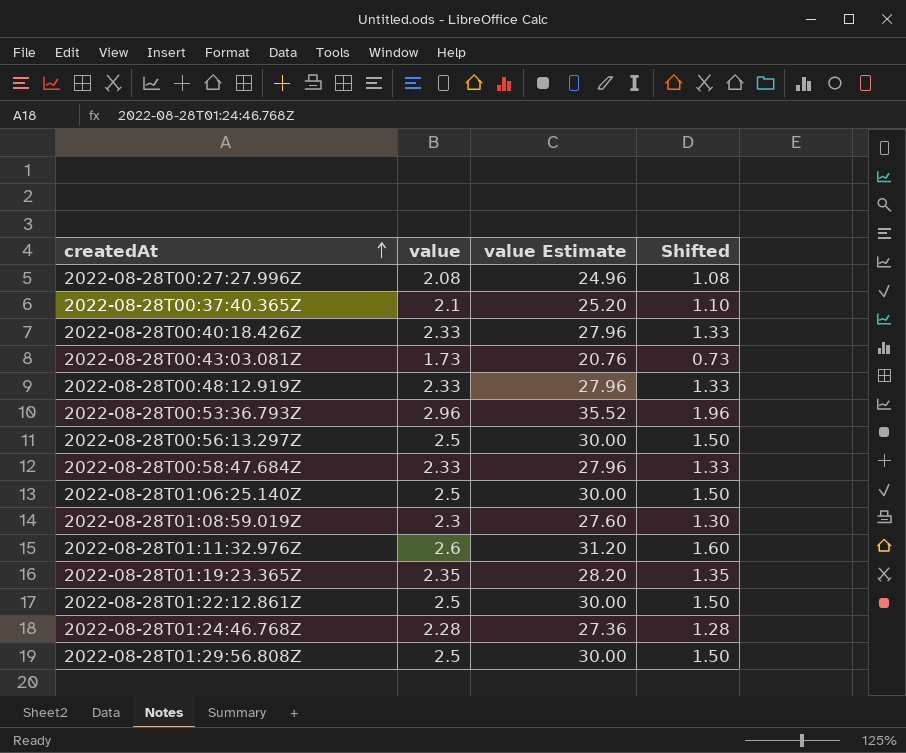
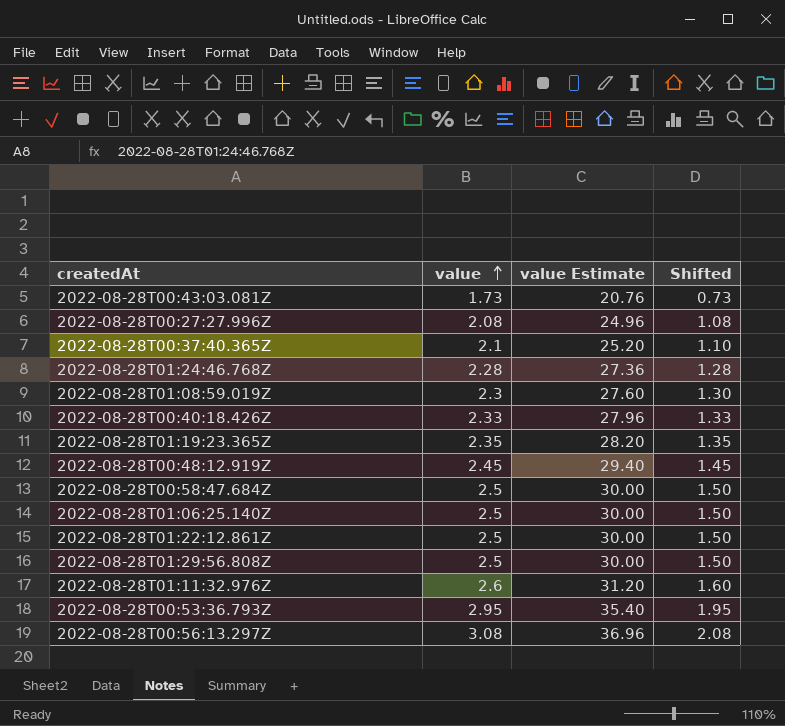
row order: createdAt ascending -> value ascending
2022-08-28T00:48:12.919Z | value: 2.33 -> 2.45
2022-08-28T00:48:12.919Z | value Estimate: 27.96 -> 29.40
2022-08-28T00:48:12.919Z | Shifted: 1.33 -> 1.45
2022-08-28T00:58:47.684Z | value: 2.33 -> 2.5
2022-08-28T00:58:47.684Z | value Estimate: 27.96 -> 30.00
2022-08-28T00:58:47.684Z | Shifted: 1.33 -> 1.50
2022-08-28T00:53:36.793Z | value: 2.96 -> 2.95
2022-08-28T00:53:36.793Z | value Estimate: 35.52 -> 35.40
2022-08-28T00:53:36.793Z | Shifted: 1.96 -> 1.95
2022-08-28T00:56:13.297Z | value: 2.5 -> 3.08
2022-08-28T00:56:13.297Z | value Estimate: 30.00 -> 36.96
2022-08-28T00:56:13.297Z | Shifted: 1.50 -> 2.08

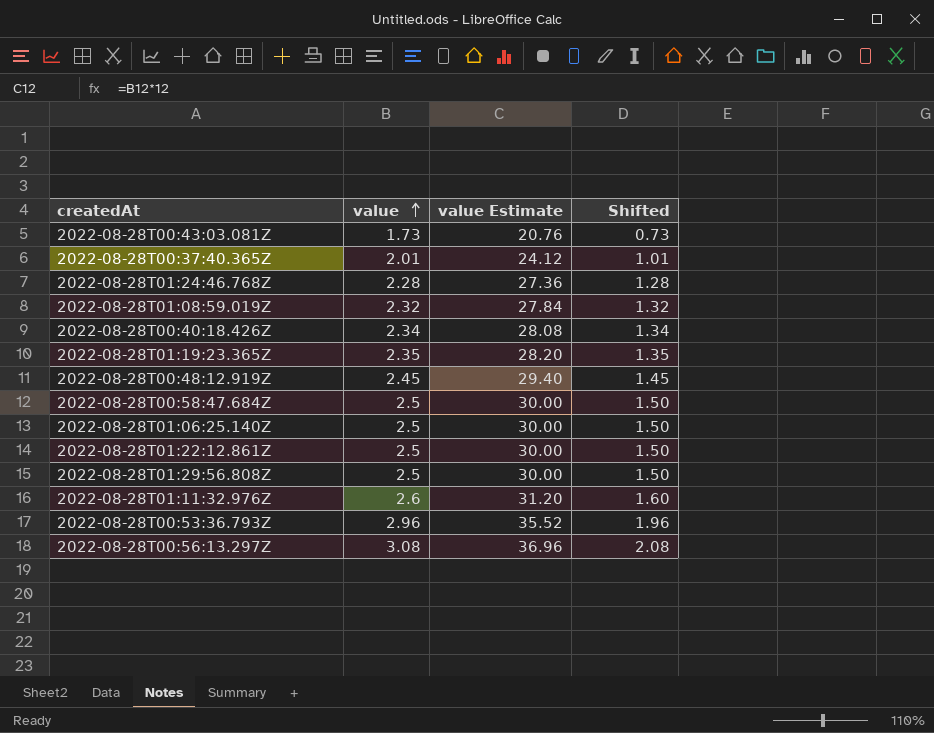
row 2022-08-28T00:27:27.996Z: 2.08 | 24.96 | 1.08 -> none
2022-08-28T00:37:40.365Z | value: 2.1 -> 2.01
2022-08-28T00:37:40.365Z | value Estimate: 25.20 -> 24.12
2022-08-28T00:37:40.365Z | Shifted: 1.10 -> 1.01
2022-08-28T01:08:59.019Z | value: 2.3 -> 2.32
2022-08-28T01:08:59.019Z | value Estimate: 27.60 -> 27.84
2022-08-28T01:08:59.019Z | Shifted: 1.30 -> 1.32
2022-08-28T00:40:18.426Z | value: 2.33 -> 2.34
2022-08-28T00:40:18.426Z | value Estimate: 27.96 -> 28.08
2022-08-28T00:40:18.426Z | Shifted: 1.33 -> 1.34
2022-08-28T00:53:36.793Z | value: 2.95 -> 2.96
2022-08-28T00:53:36.793Z | value Estimate: 35.40 -> 35.52
2022-08-28T00:53:36.793Z | Shifted: 1.95 -> 1.96

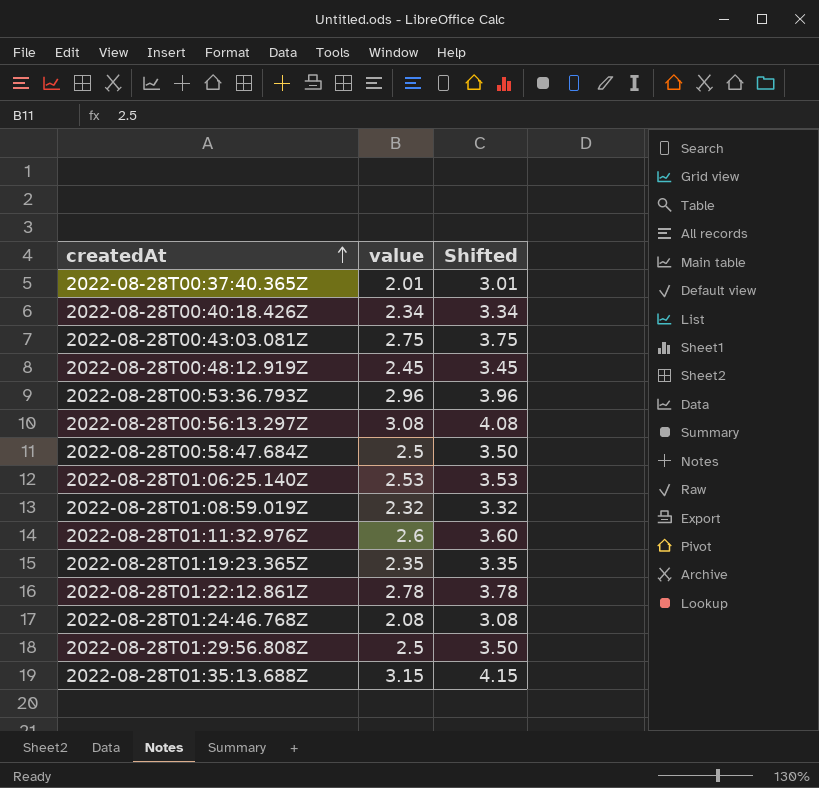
row order: value ascending -> createdAt ascending
column value Estimate | formula: [value] * 12 -> none
column Shifted | formula: [value] - 1 -> [value] + 1
2022-08-28T00:43:03.081Z | value: 1.73 -> 2.75
2022-08-28T01:06:25.140Z | value: 2.5 -> 2.53
2022-08-28T01:22:12.861Z | value: 2.5 -> 2.78
2022-08-28T01:24:46.768Z | value: 2.28 -> 2.08
row 2022-08-28T01:35:13.688Z: none -> 3.15 | 4.15

